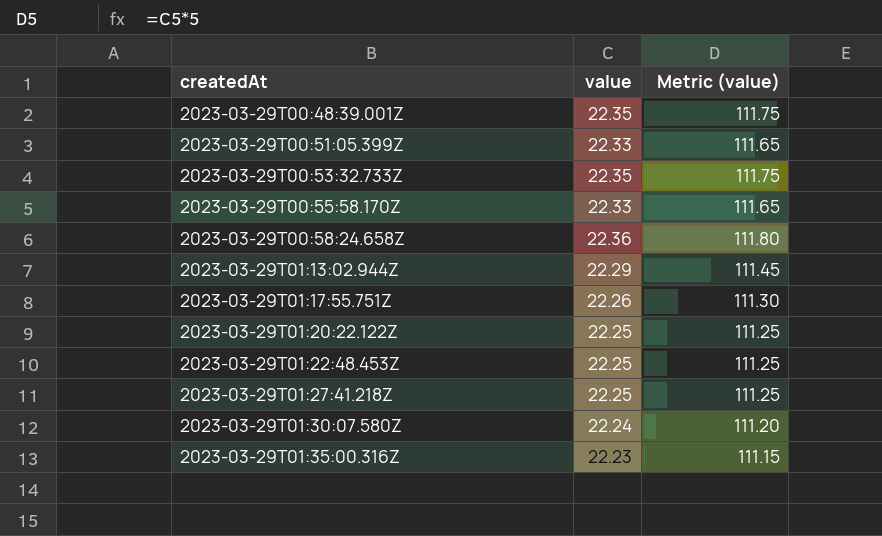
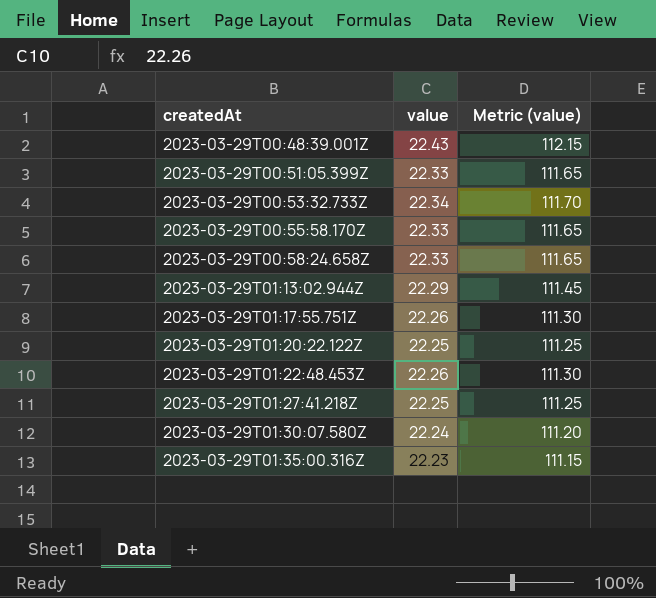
2023-03-29T00:48:39.001Z | value: 22.35 -> 22.43
2023-03-29T00:48:39.001Z | Metric (value): 111.75 -> 112.15
2023-03-29T00:53:32.733Z | value: 22.35 -> 22.34
2023-03-29T00:53:32.733Z | Metric (value): 111.75 -> 111.70
2023-03-29T00:58:24.658Z | value: 22.36 -> 22.33
2023-03-29T00:58:24.658Z | Metric (value): 111.80 -> 111.65
2023-03-29T01:22:48.453Z | value: 22.25 -> 22.26
2023-03-29T01:22:48.453Z | Metric (value): 111.25 -> 111.30

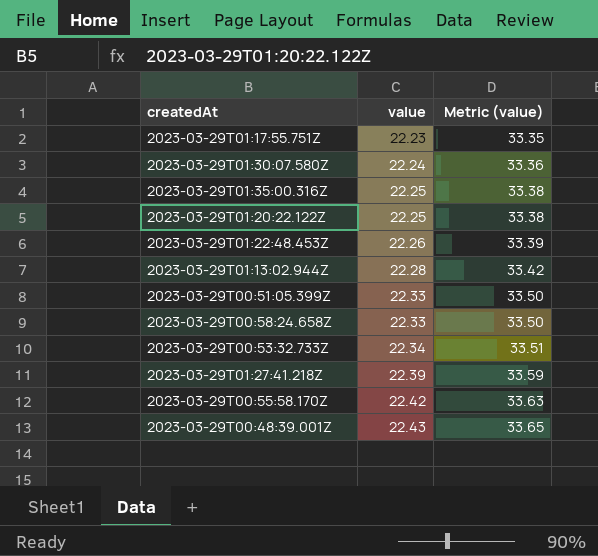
row order: createdAt ascending -> value ascending
column Metric (value) | formula: [value] * 5 -> [value] * 1.5
2023-03-29T01:17:55.751Z | value: 22.26 -> 22.23
2023-03-29T01:35:00.316Z | value: 22.23 -> 22.25
2023-03-29T01:13:02.944Z | value: 22.29 -> 22.28
2023-03-29T01:27:41.218Z | value: 22.25 -> 22.39
2023-03-29T00:55:58.170Z | value: 22.33 -> 22.42

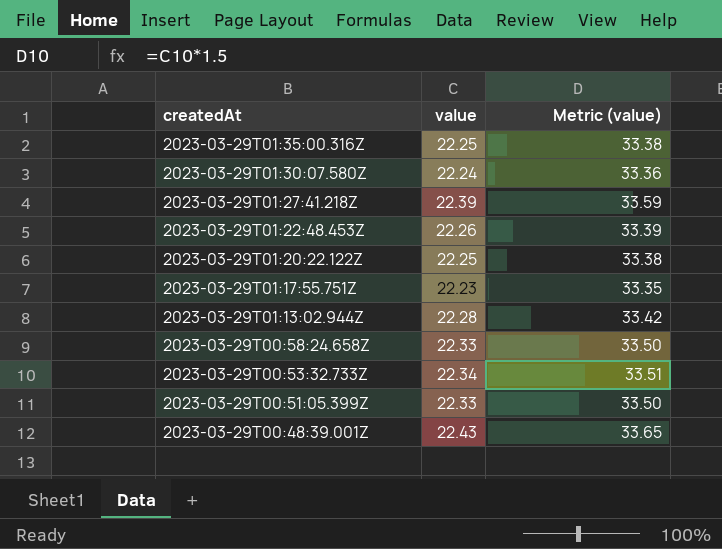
row order: value ascending -> createdAt descending
row 2023-03-29T00:55:58.170Z: 22.42 | 33.63 -> none

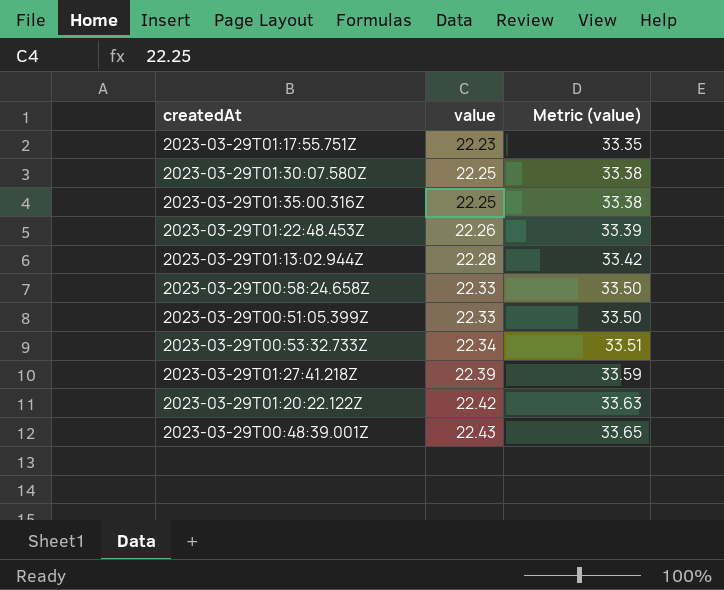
row order: createdAt descending -> value ascending
2023-03-29T01:30:07.580Z | value: 22.24 -> 22.25
2023-03-29T01:30:07.580Z | Metric (value): 33.36 -> 33.38
2023-03-29T01:20:22.122Z | value: 22.25 -> 22.42
2023-03-29T01:20:22.122Z | Metric (value): 33.38 -> 33.63

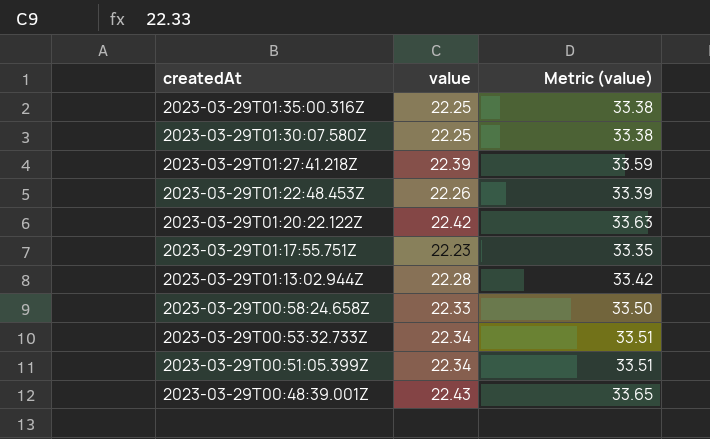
row order: value ascending -> createdAt descending
2023-03-29T00:51:05.399Z | value: 22.33 -> 22.34
2023-03-29T00:51:05.399Z | Metric (value): 33.50 -> 33.51

